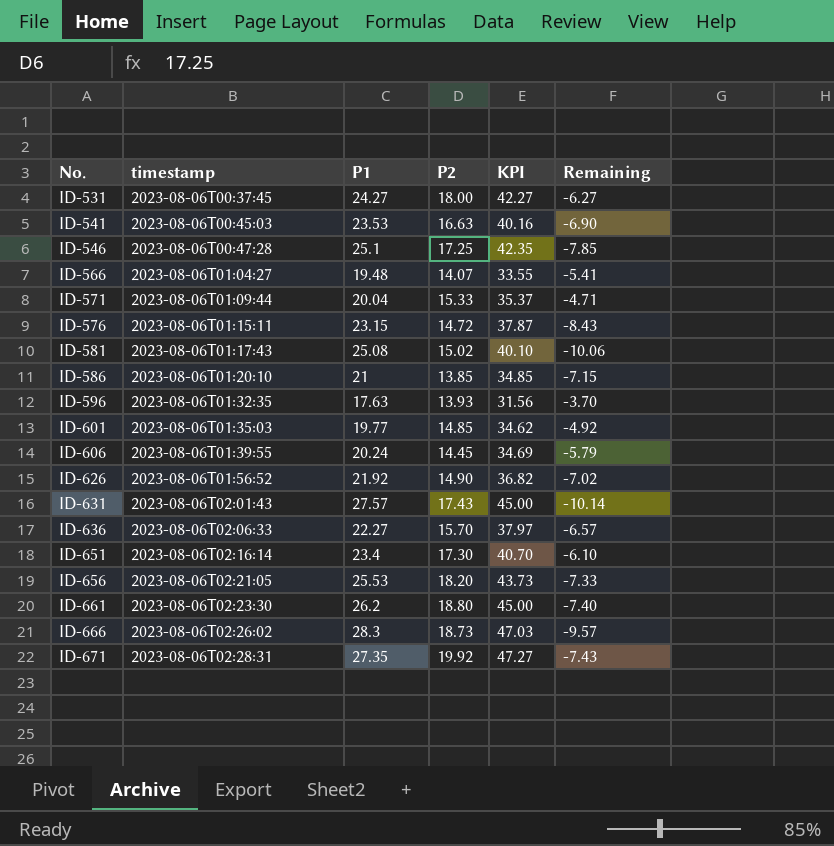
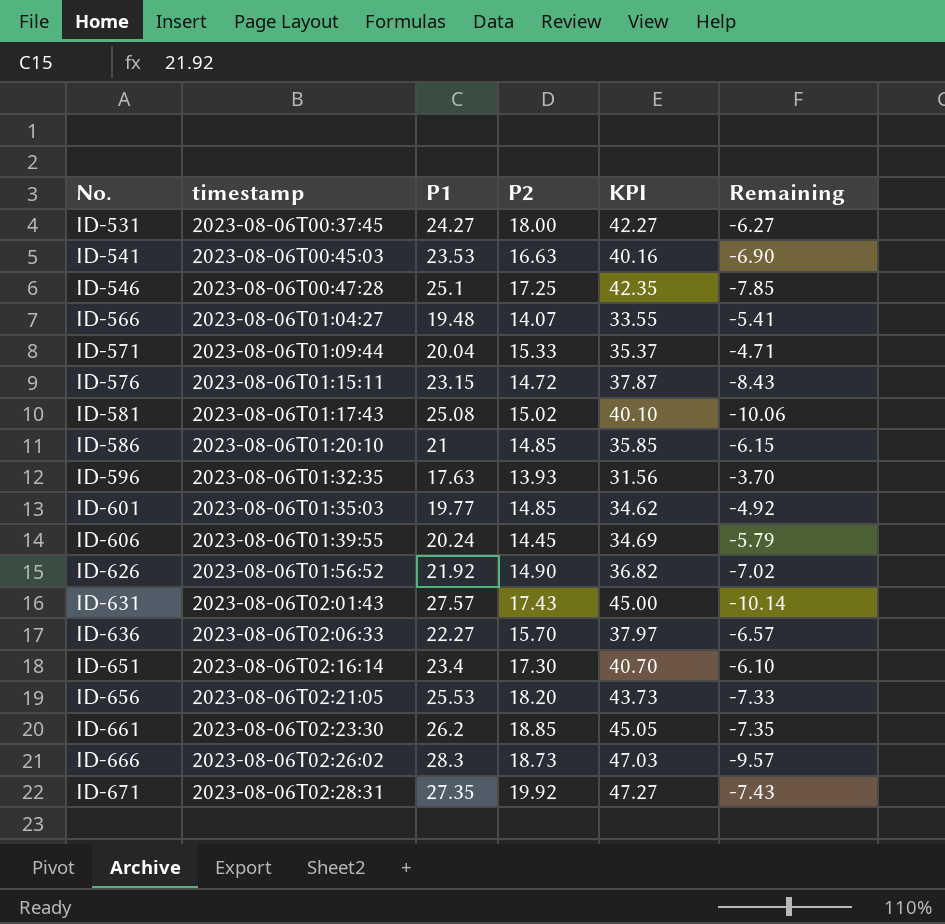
ID-586 | P2: 13.85 -> 14.85
ID-586 | KPI: 34.85 -> 35.85
ID-586 | Remaining: -7.15 -> -6.15
ID-661 | P2: 18.80 -> 18.85
ID-661 | KPI: 45.00 -> 45.05
ID-661 | Remaining: -7.40 -> -7.35

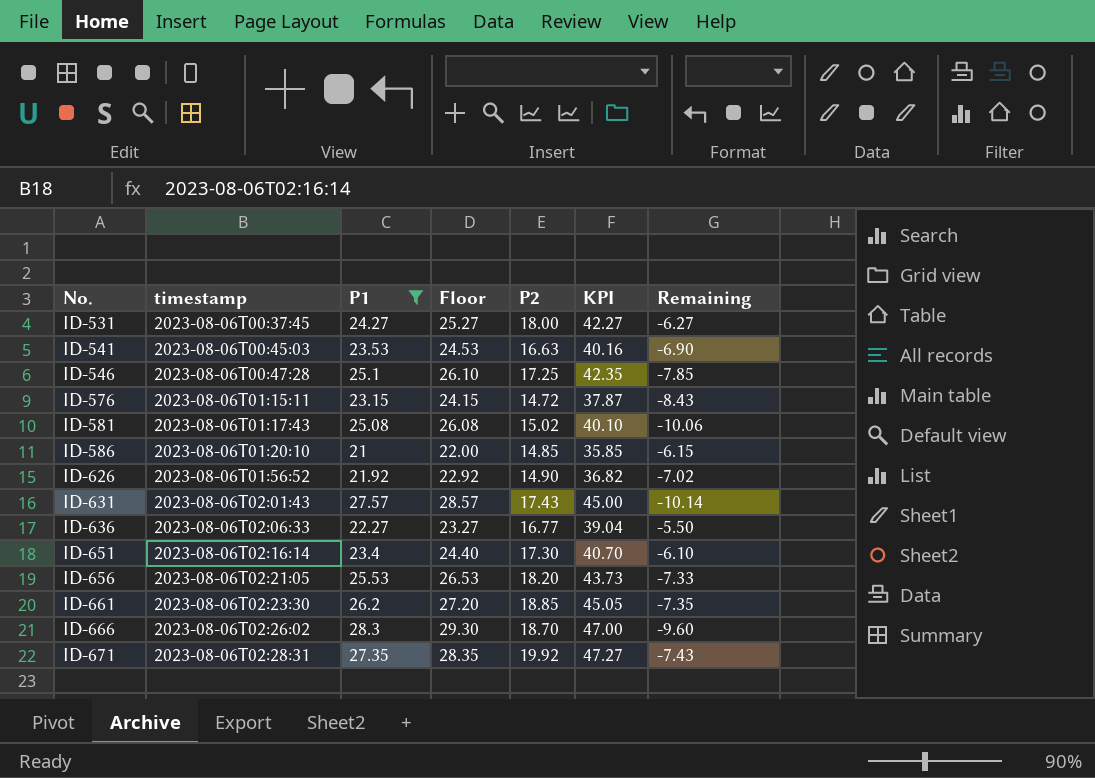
filter: none -> P1 >= 21
column Floor | formula: none -> [P1] + 1
ID-636 | P2: 15.70 -> 16.77
ID-636 | KPI: 37.97 -> 39.04
ID-636 | Remaining: -6.57 -> -5.50
ID-666 | P2: 18.73 -> 18.70
ID-666 | KPI: 47.03 -> 47.00
ID-666 | Remaining: -9.57 -> -9.60

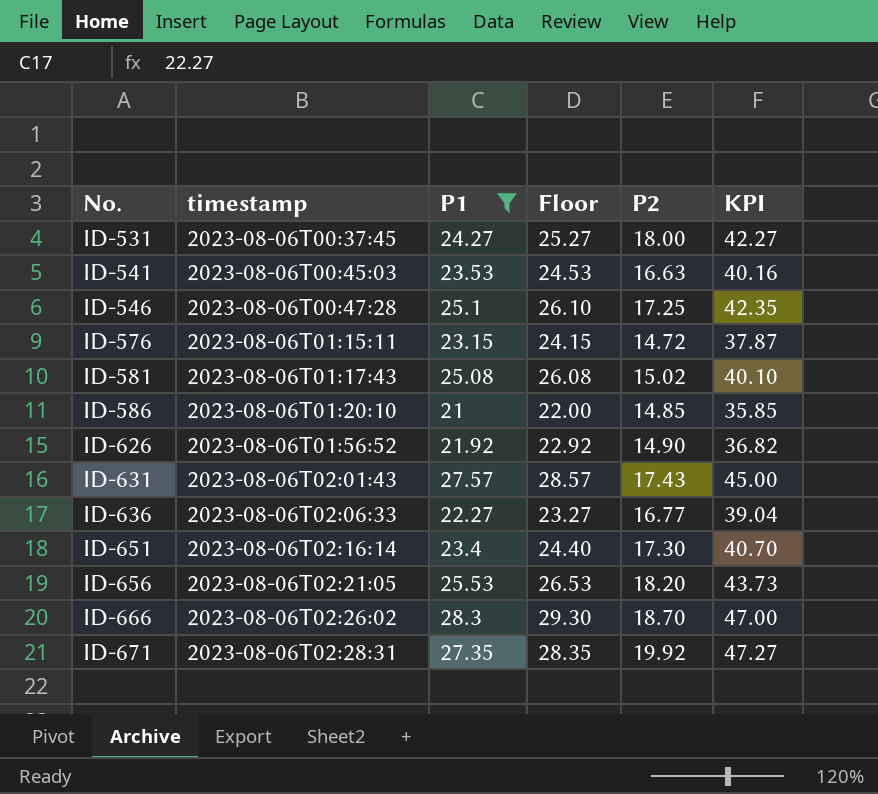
column Remaining | formula: [P2] - [P1] -> none
row ID-661: 2023-08-06T02:23:30 | 26.2 | 27.20 | 18.85 | 45.05 | -7.35 -> none

